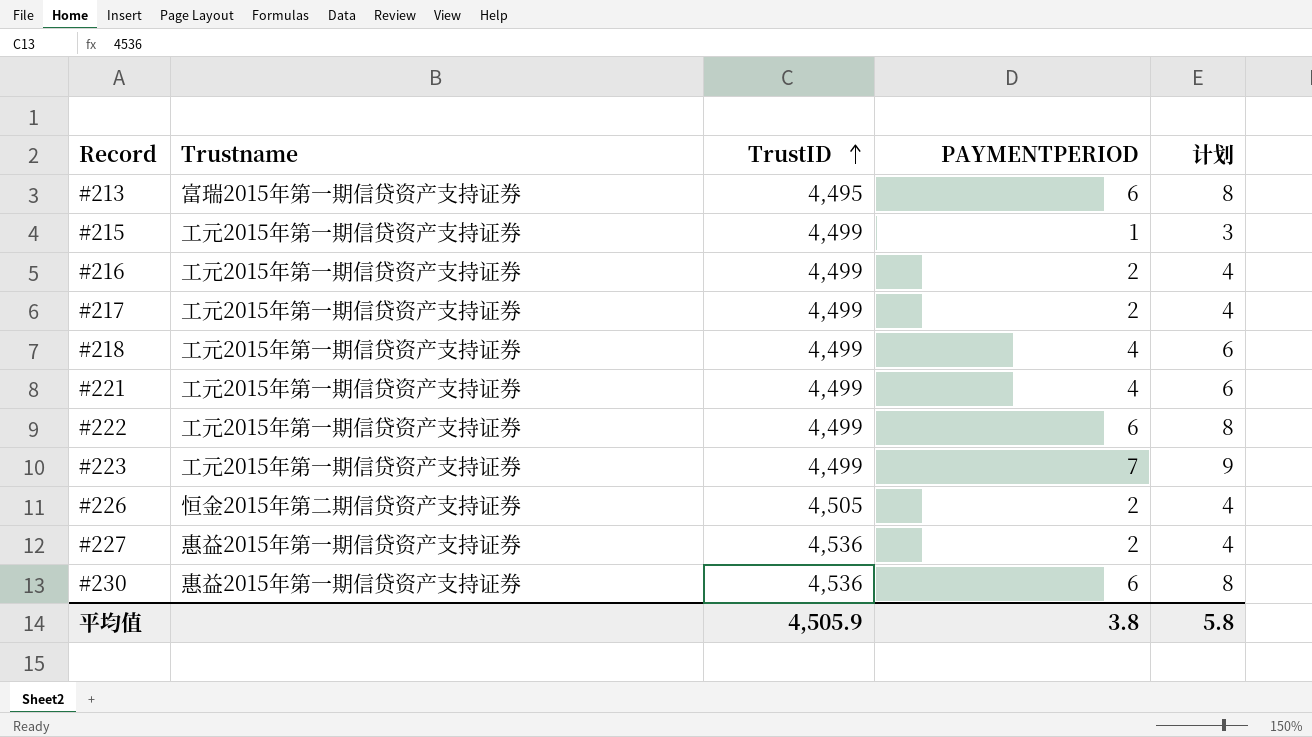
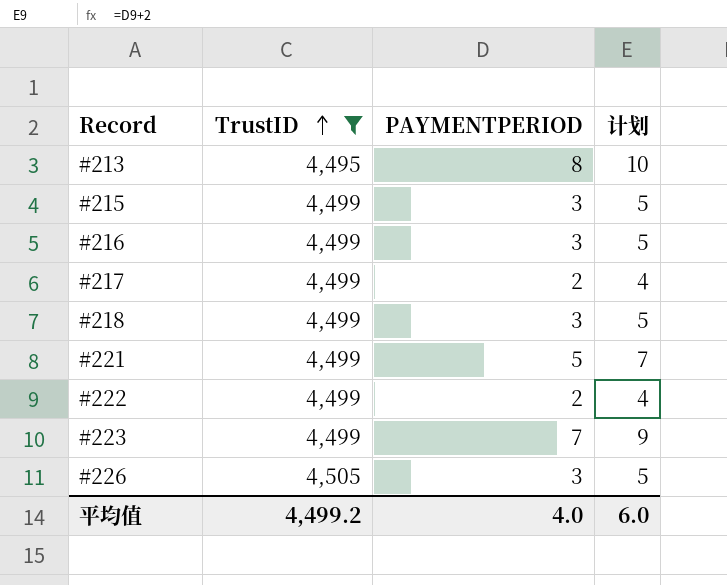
filter: none -> TrustID != 4,536
column Trustname | position: 2 -> none
#213 | PAYMENTPERIOD: 6 -> 8
#213 | 计划: 8 -> 10
#215 | PAYMENTPERIOD: 1 -> 3
#215 | 计划: 3 -> 5
#216 | PAYMENTPERIOD: 2 -> 3
#216 | 计划: 4 -> 5
#218 | PAYMENTPERIOD: 4 -> 3
#218 | 计划: 6 -> 5
#221 | PAYMENTPERIOD: 4 -> 5
#221 | 计划: 6 -> 7
#222 | PAYMENTPERIOD: 6 -> 2
#222 | 计划: 8 -> 4
#226 | PAYMENTPERIOD: 2 -> 3
#226 | 计划: 4 -> 5
平均值 | TrustID: 4,505.9 -> 4,499.2
平均值 | PAYMENTPERIOD: 3.8 -> 4.0
平均值 | 计划: 5.8 -> 6.0

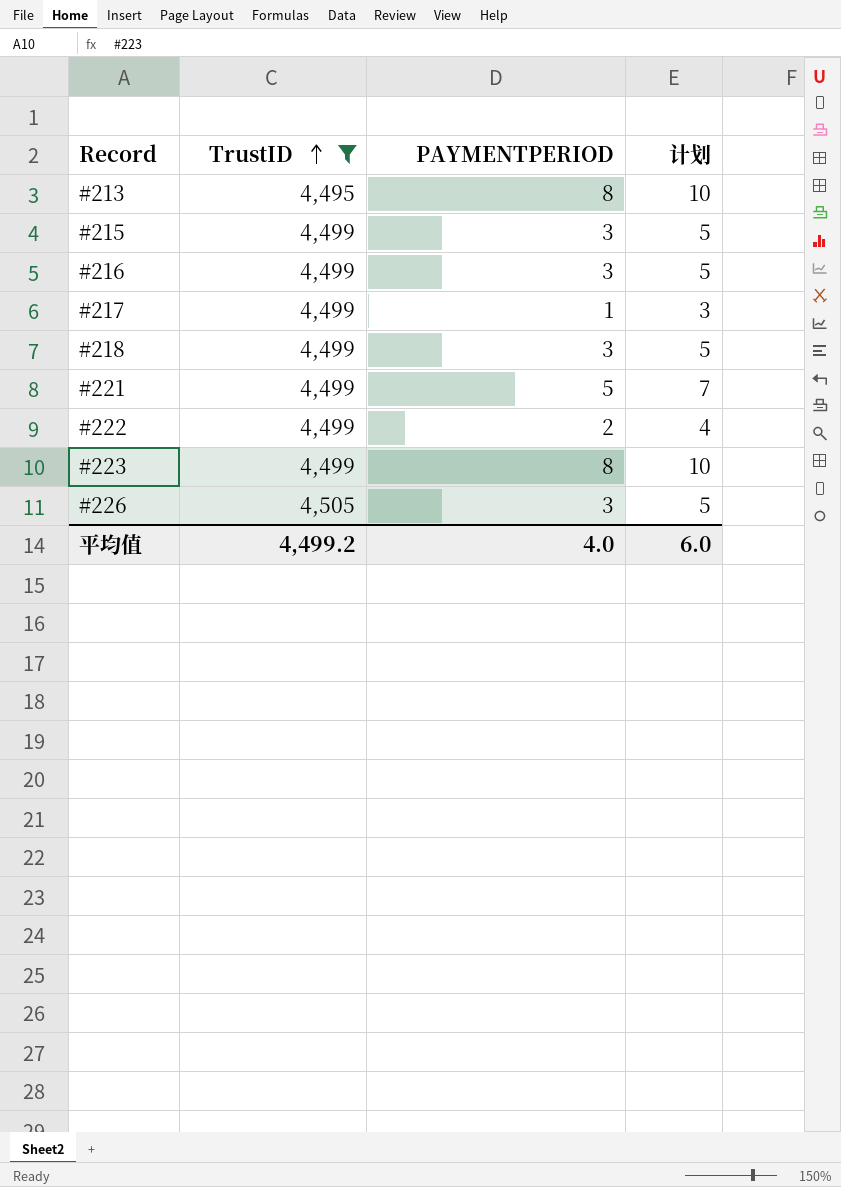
#217 | PAYMENTPERIOD: 2 -> 1
#217 | 计划: 4 -> 3
#223 | PAYMENTPERIOD: 7 -> 8
#223 | 计划: 9 -> 10

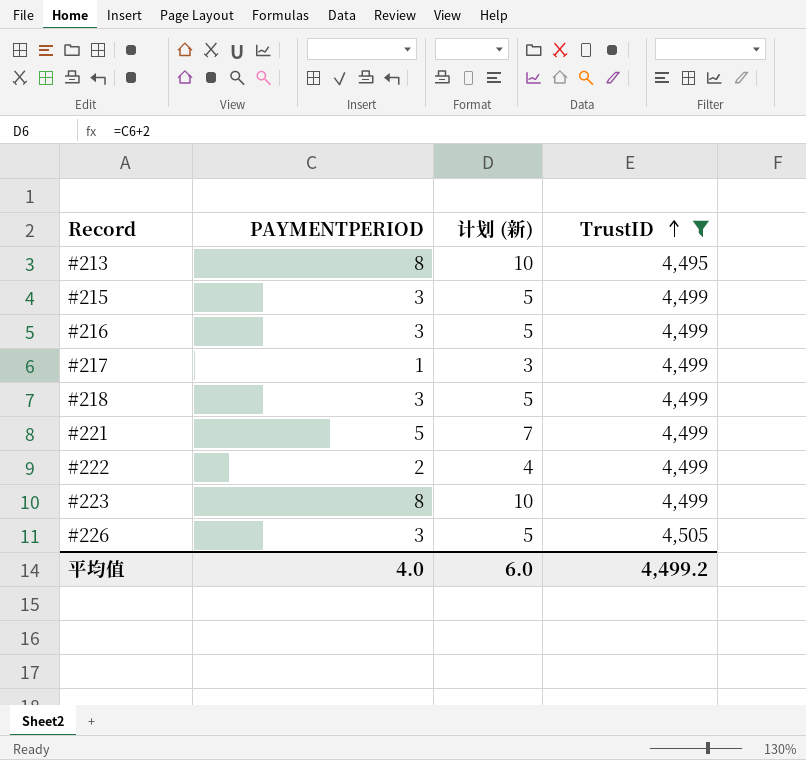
column name: 计划 -> 计划 (新)
column TrustID | position: 2 -> 4

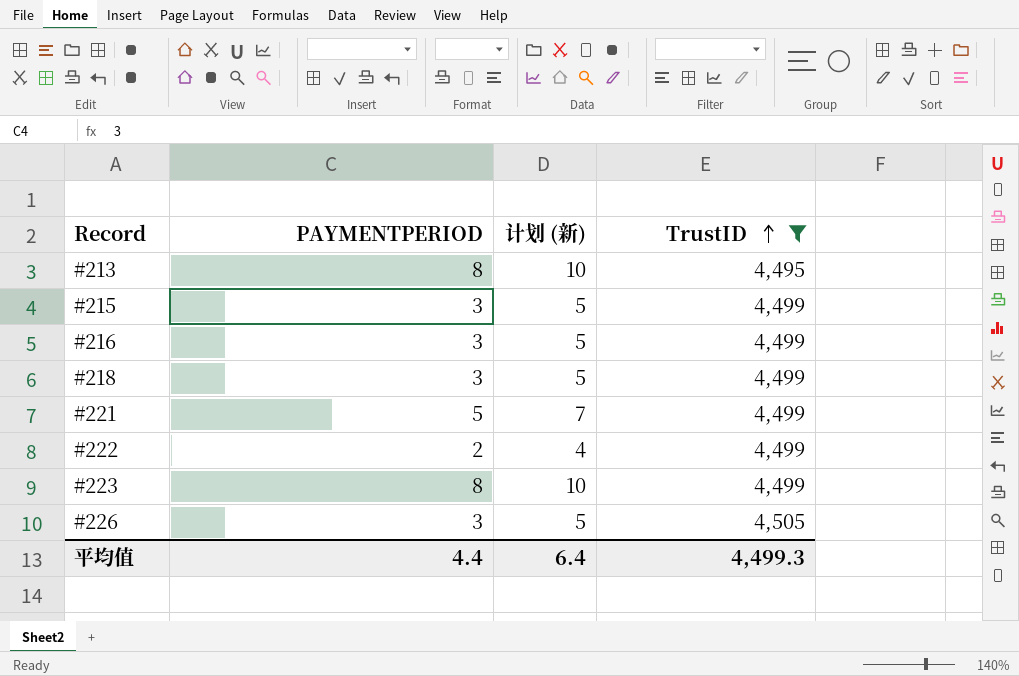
row #217: 1 | 3 | 4,499 -> none
平均值 | PAYMENTPERIOD: 4.0 -> 4.4
平均值 | 计划 (新): 6.0 -> 6.4
平均值 | TrustID: 4,499.2 -> 4,499.3

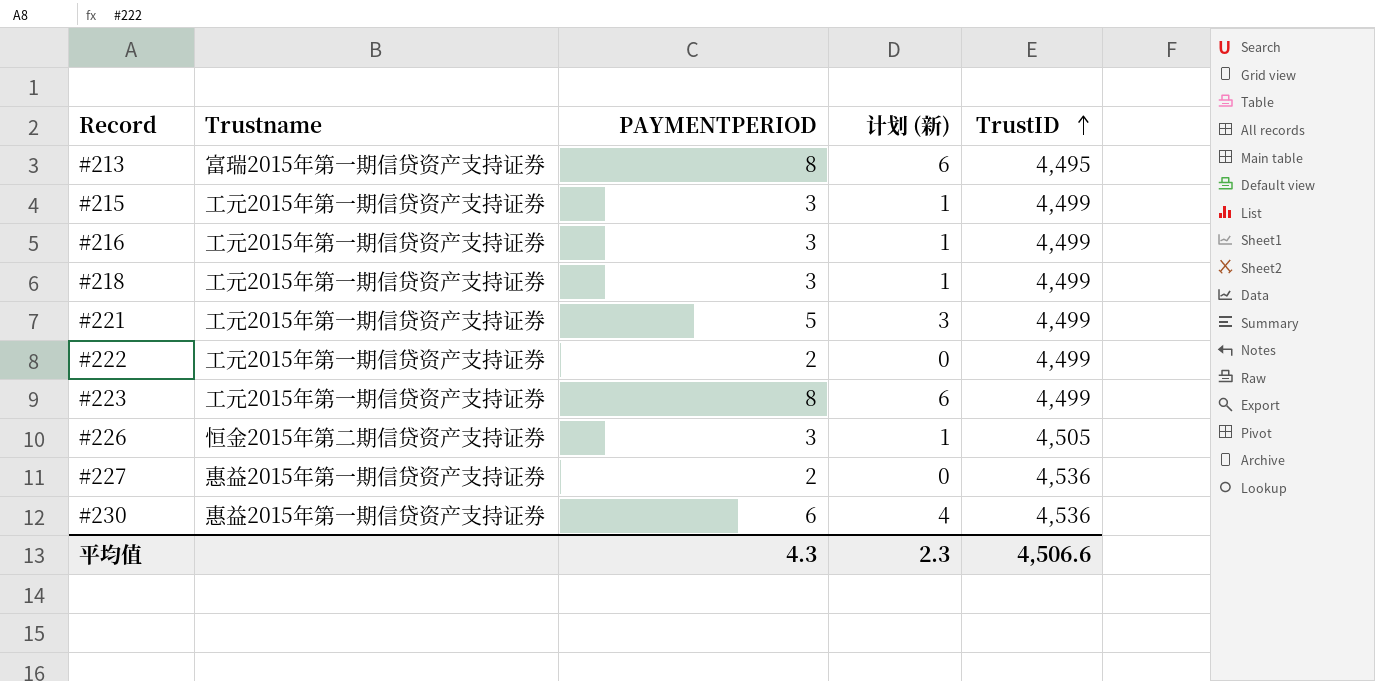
filter: TrustID != 4,536 -> none
column Trustname | position: none -> 2
column 计划 (新) | formula: [PAYMENTPERIOD] + 2 -> [PAYMENTPERIOD] - 2
平均值 | PAYMENTPERIOD: 4.4 -> 4.3
平均值 | 计划 (新): 6.4 -> 2.3
平均值 | TrustID: 4,499.3 -> 4,506.6

